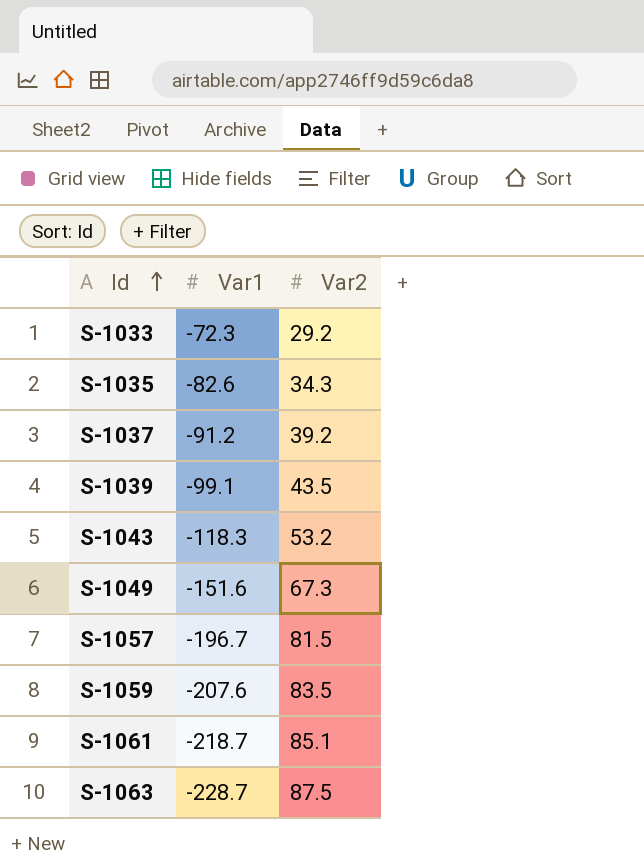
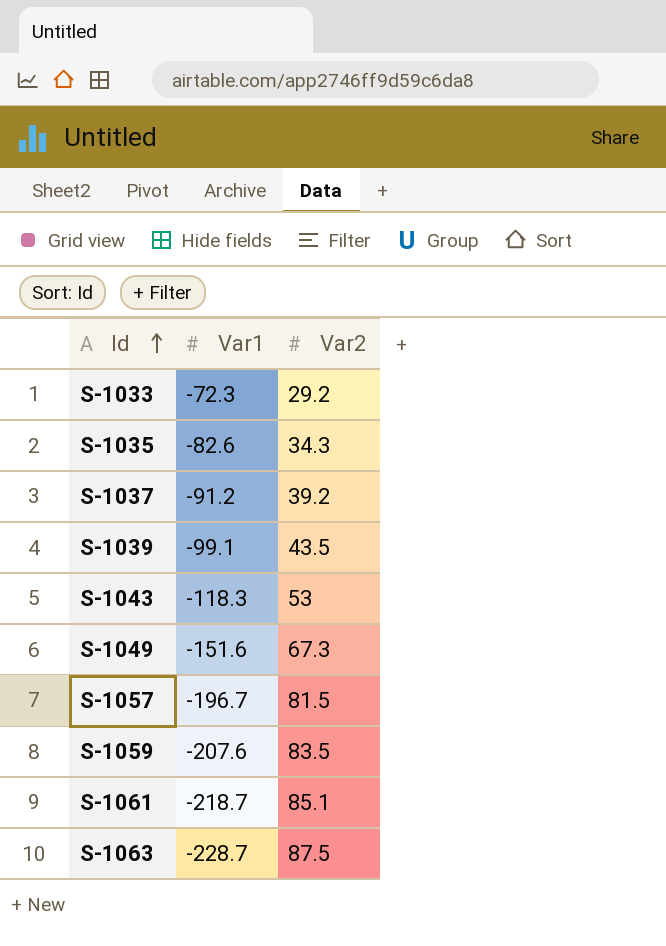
S-1043 | Var2: 53.2 -> 53

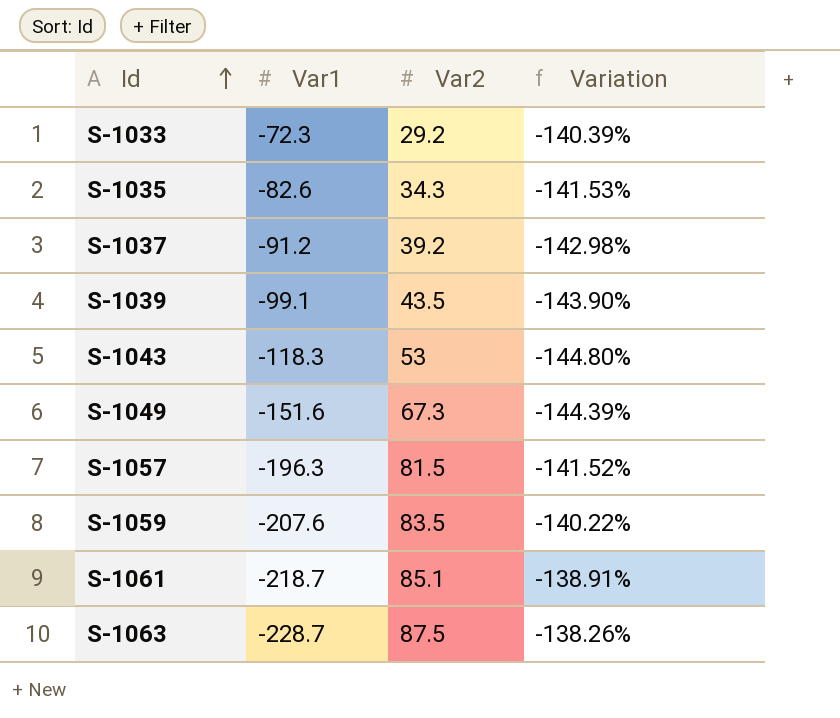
column Variation | formula: none -> ([Var2] - [Var1]) / [Var1]
S-1057 | Var1: -196.7 -> -196.3

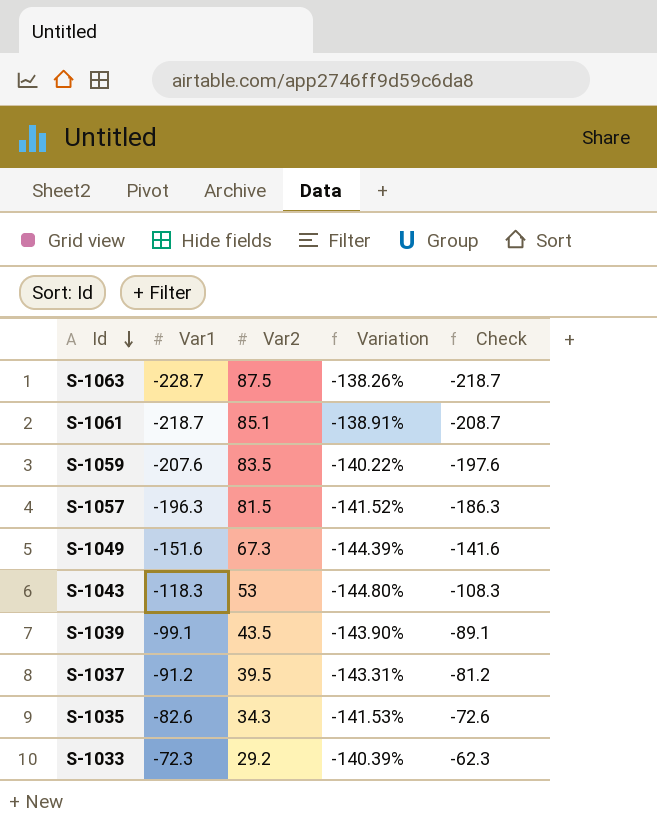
row order: Id ascending -> Id descending
column Check | formula: none -> [Var1] + 10
S-1037 | Var2: 39.2 -> 39.5
S-1037 | Variation: -142.98% -> -143.31%

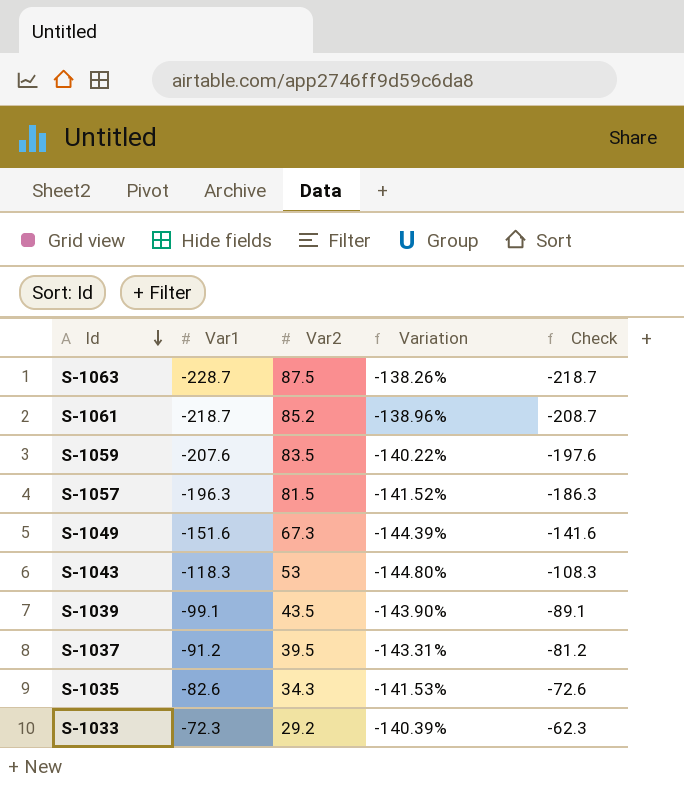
S-1061 | Var2: 85.1 -> 85.2
S-1061 | Variation: -138.91% -> -138.96%

